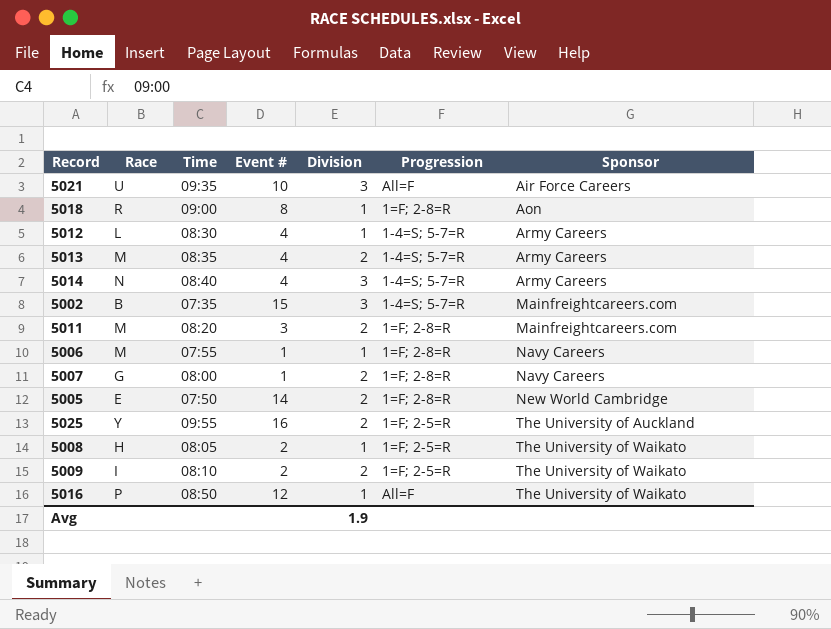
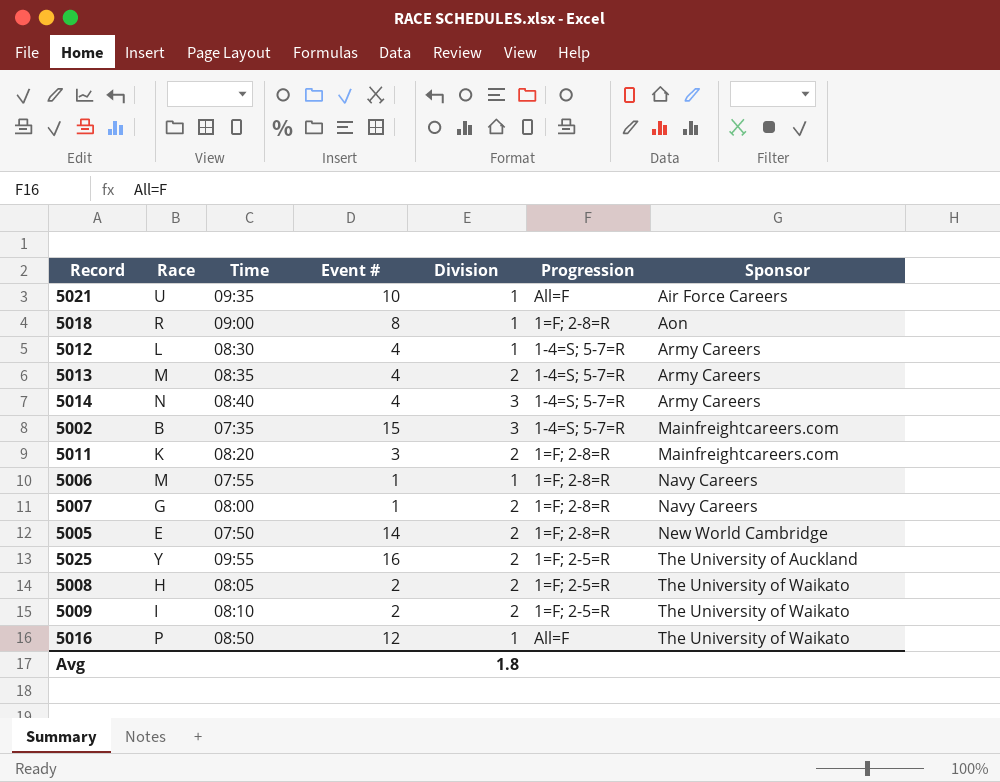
5021 | Division: 3 -> 1
5011 | Race: M -> K
5008 | Division: 1 -> 2
Avg | Division: 1.9 -> 1.8

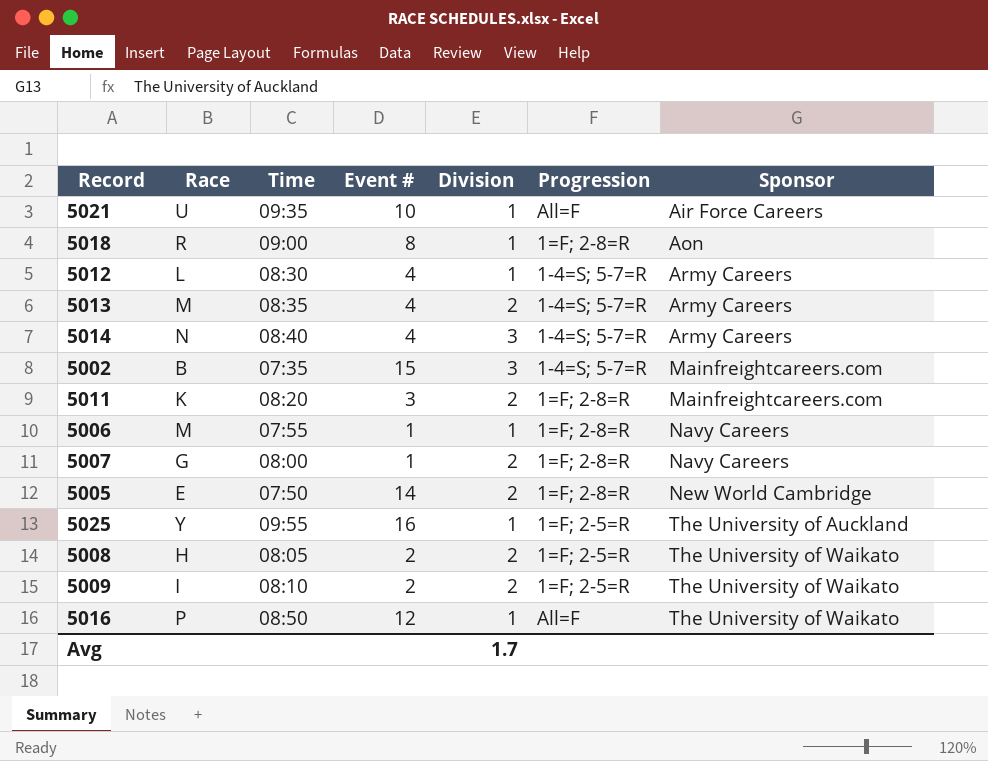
5025 | Division: 2 -> 1
Avg | Division: 1.8 -> 1.7

